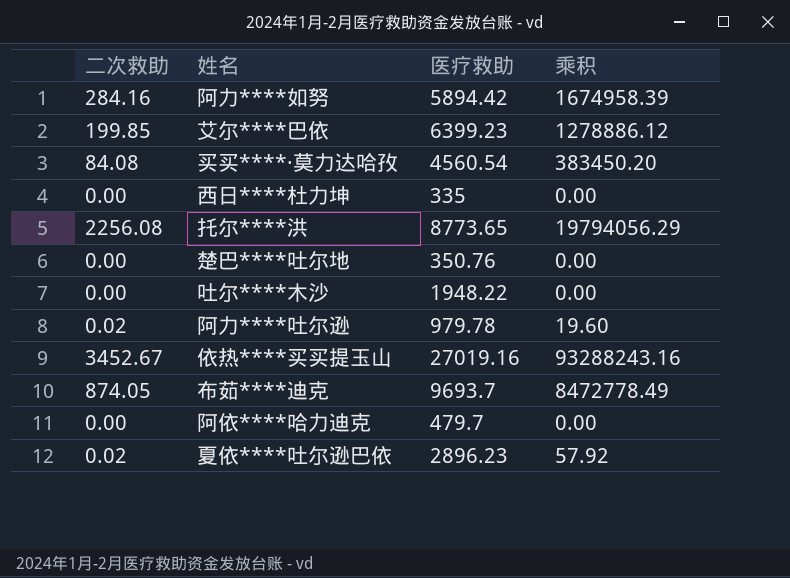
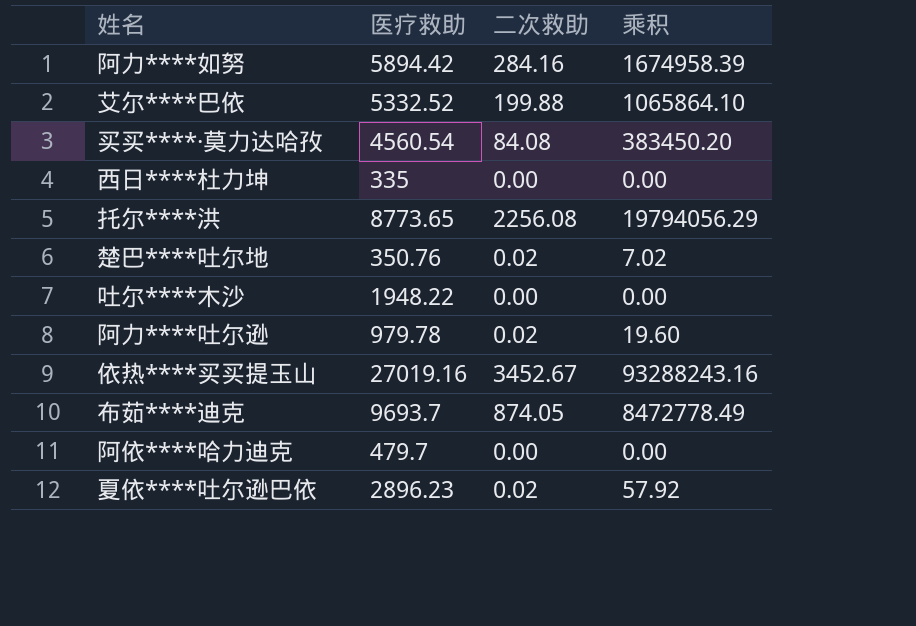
column 二次救助 | position: 1 -> 3
艾尔****巴依 | 医疗救助: 6399.23 -> 5332.52
艾尔****巴依 | 二次救助: 199.85 -> 199.88
艾尔****巴依 | 乘积: 1278886.12 -> 1065864.10
楚巴****吐尔地 | 二次救助: 0.00 -> 0.02
楚巴****吐尔地 | 乘积: 0.00 -> 7.02

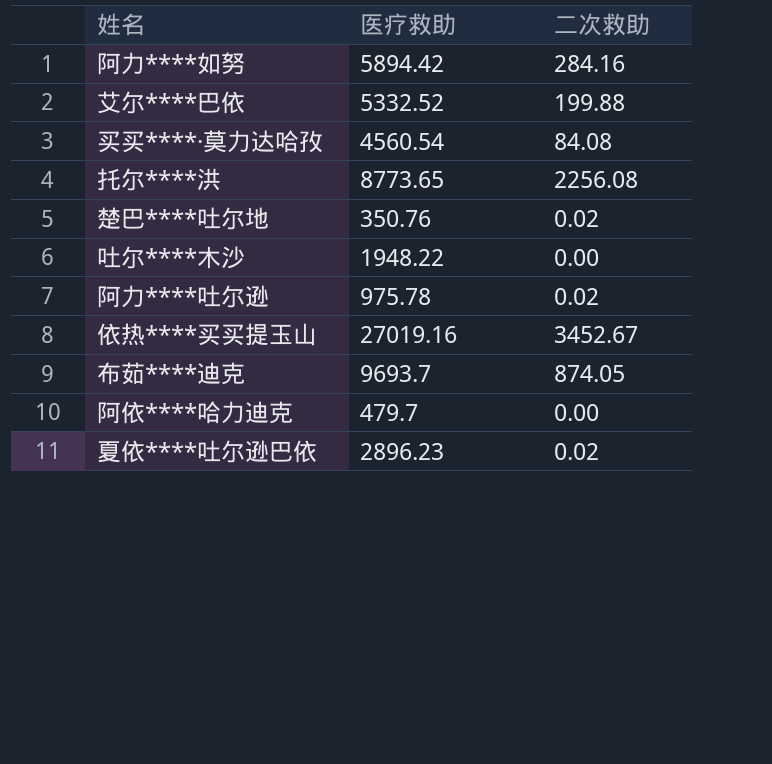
column 乘积 | formula: [医疗救助] * [二次救助] -> none
row 西日****杜力坤: 335 | 0.00 | 0.00 -> none
阿力****吐尔逊 | 医疗救助: 979.78 -> 975.78

